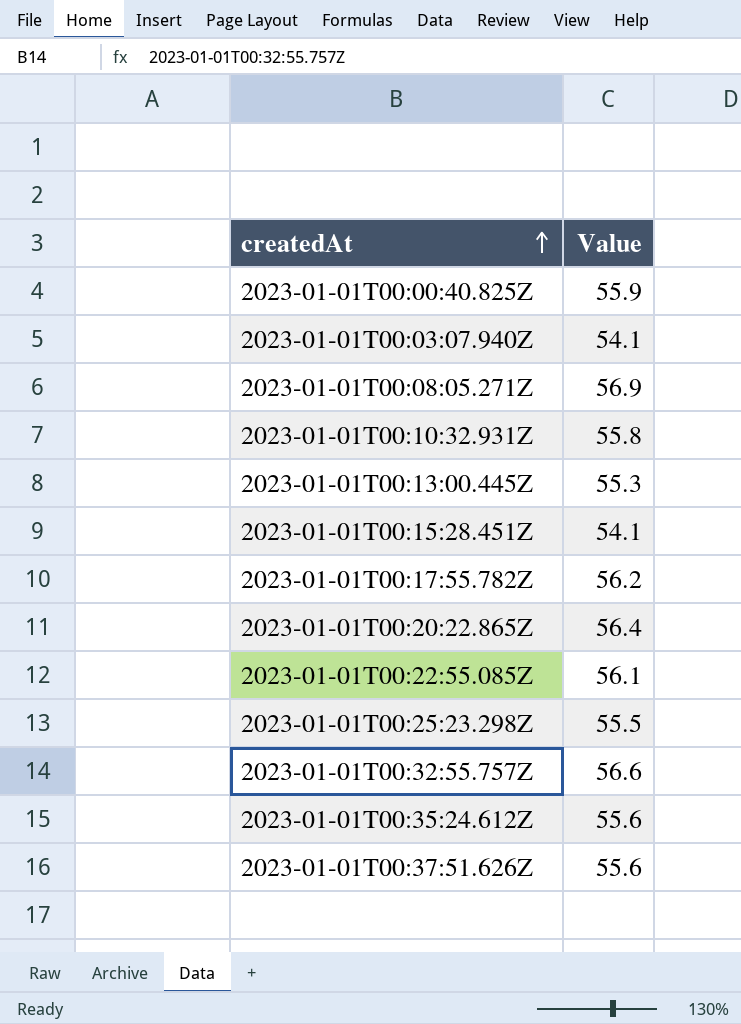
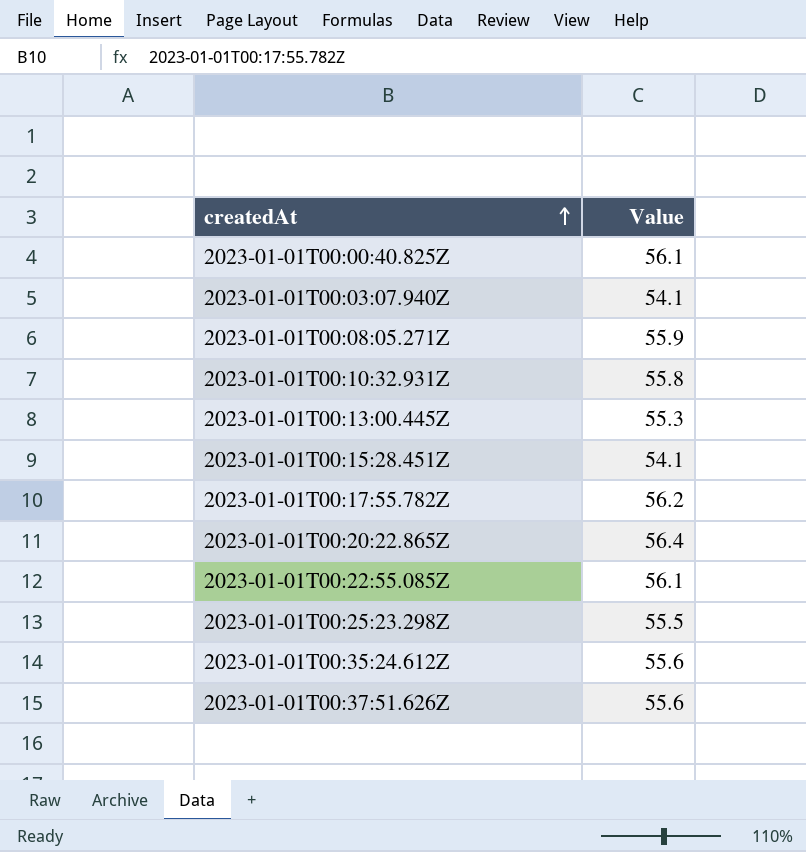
row 2023-01-01T00:32:55.757Z: 56.6 -> none
2023-01-01T00:00:40.825Z | Value: 55.9 -> 56.1
2023-01-01T00:08:05.271Z | Value: 56.9 -> 55.9

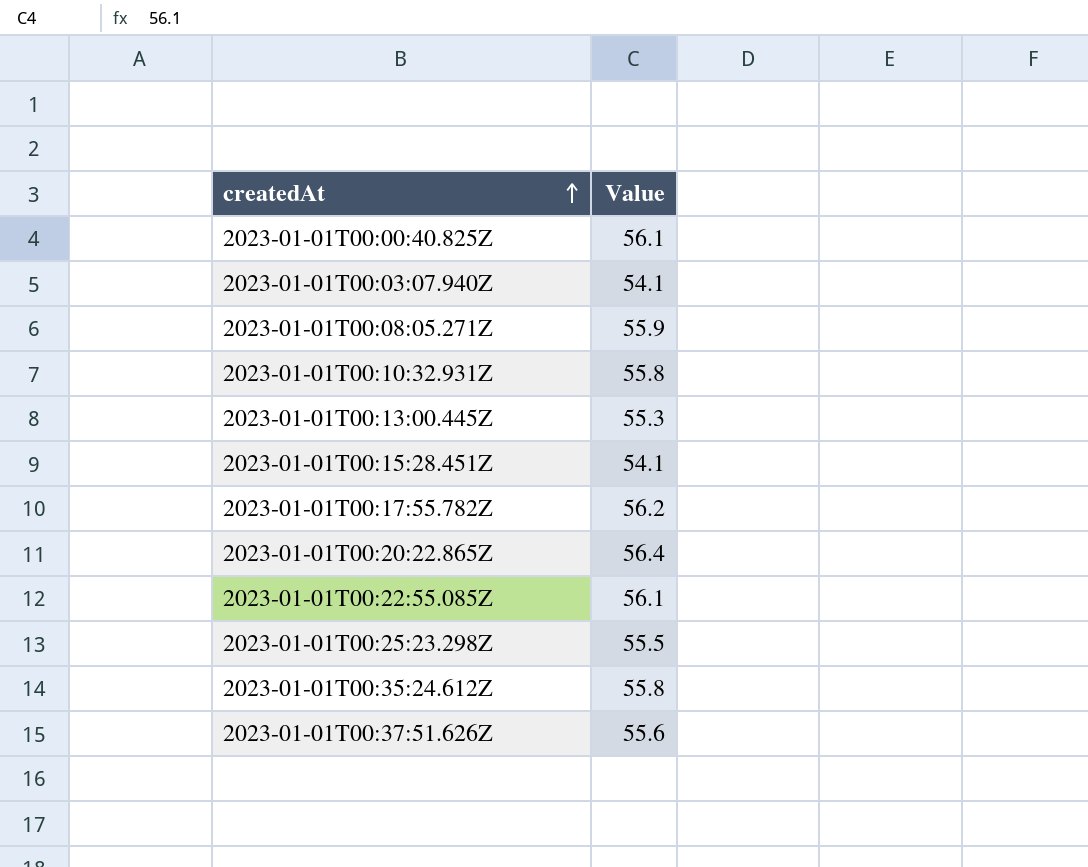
2023-01-01T00:35:24.612Z | Value: 55.6 -> 55.8

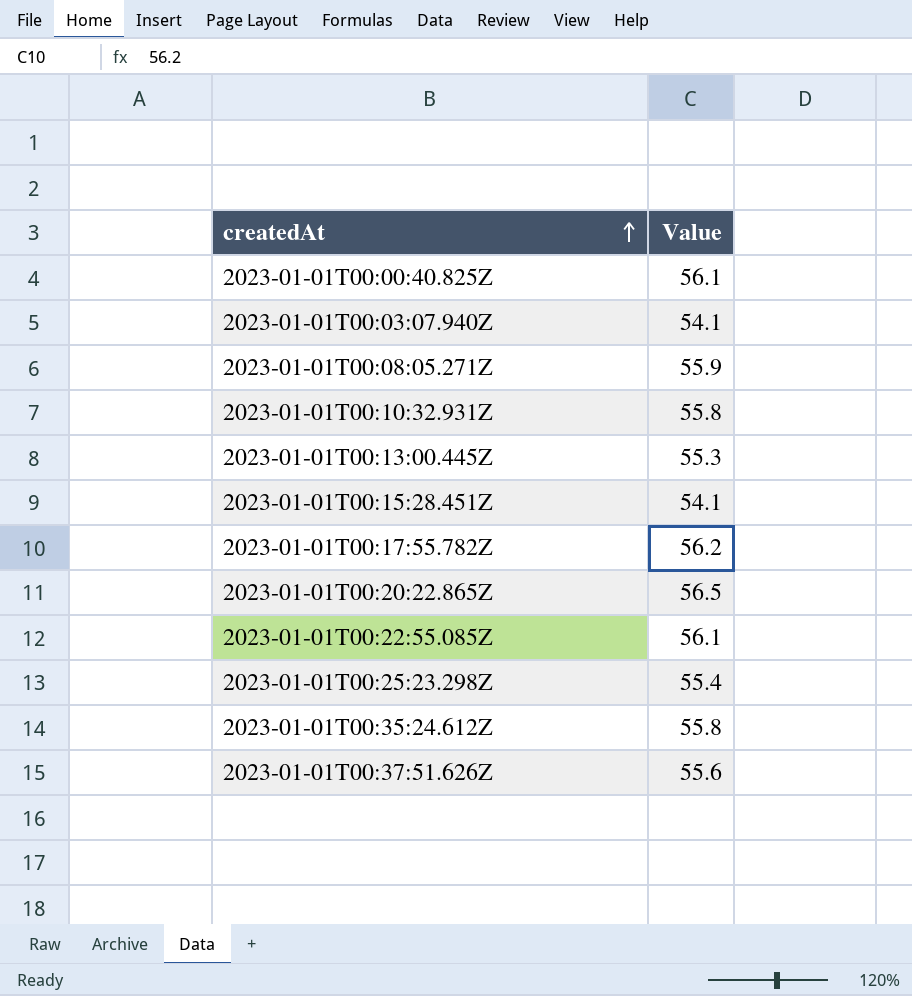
2023-01-01T00:20:22.865Z | Value: 56.4 -> 56.5
2023-01-01T00:25:23.298Z | Value: 55.5 -> 55.4

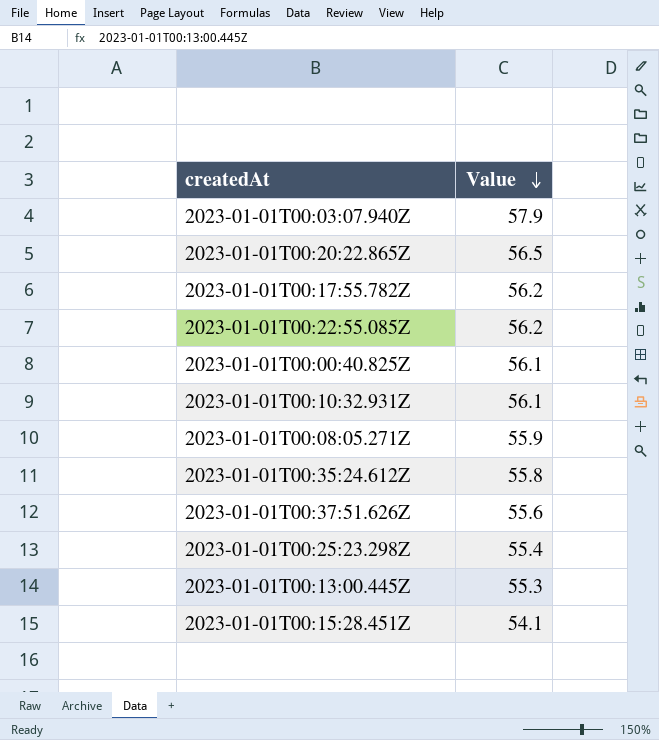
row order: createdAt ascending -> Value descending
2023-01-01T00:03:07.940Z | Value: 54.1 -> 57.9
2023-01-01T00:22:55.085Z | Value: 56.1 -> 56.2
2023-01-01T00:10:32.931Z | Value: 55.8 -> 56.1

